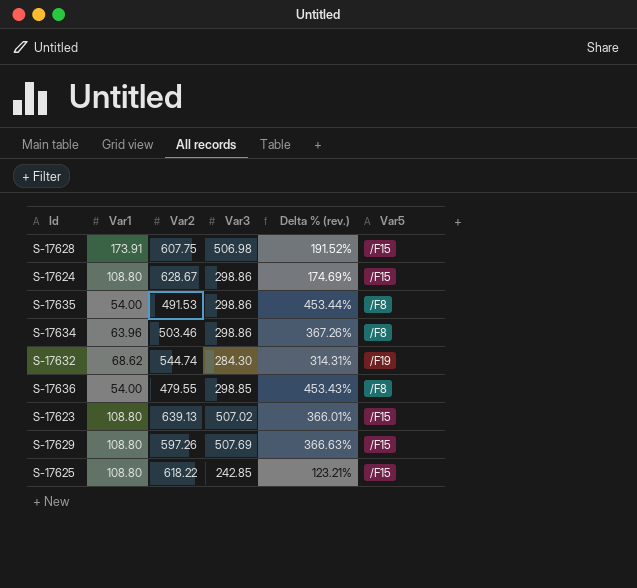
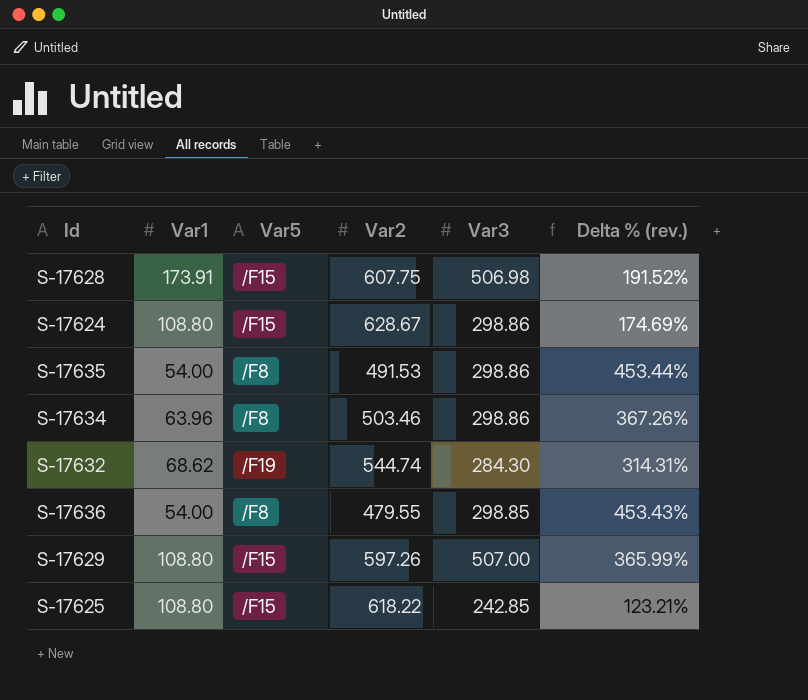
column Var5 | position: 6 -> 3
row S-17623: 108.80 | 639.13 | 507.02 | 366.01% | /F15 -> none
S-17629 | Var3: 507.69 -> 507.00
S-17629 | Delta % (rev.): 366.63% -> 365.99%

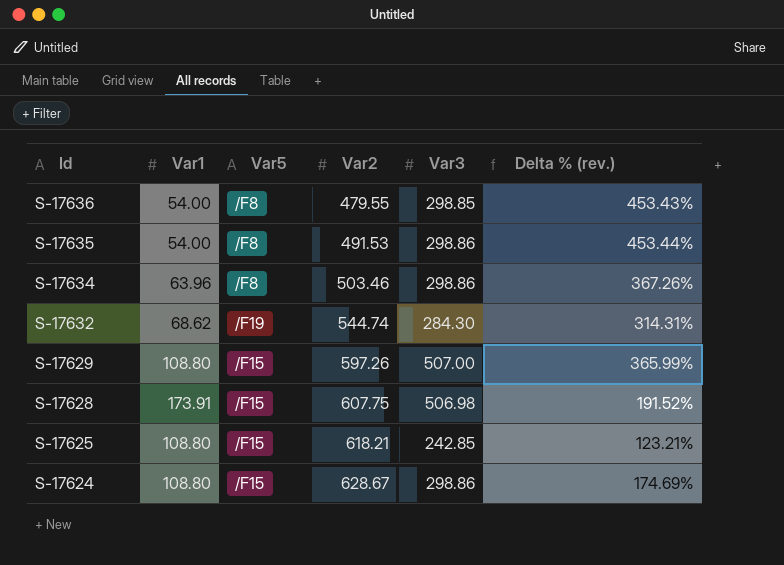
row order: none -> Id descending
S-17625 | Var2: 618.22 -> 618.21

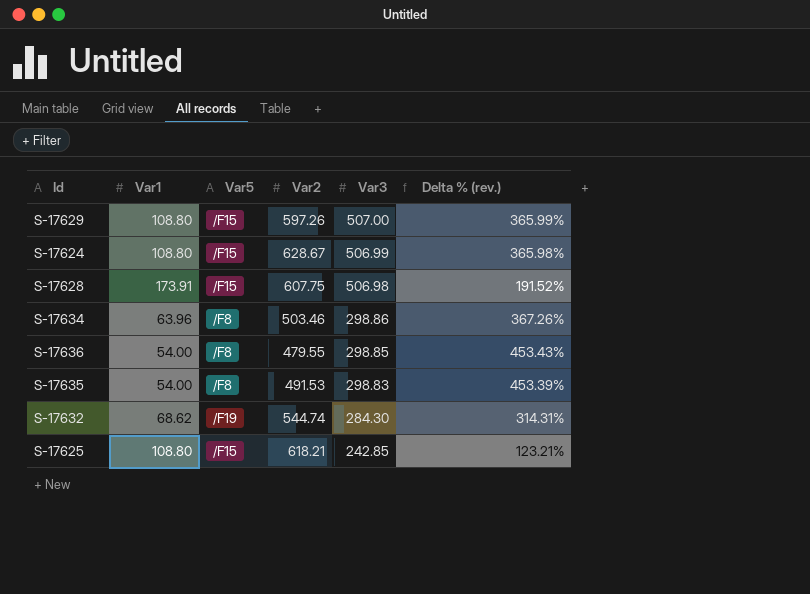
row order: Id descending -> Var3 descending
S-17624 | Var3: 298.86 -> 506.99
S-17624 | Delta % (rev.): 174.69% -> 365.98%
S-17635 | Var3: 298.86 -> 298.83
S-17635 | Delta % (rev.): 453.44% -> 453.39%

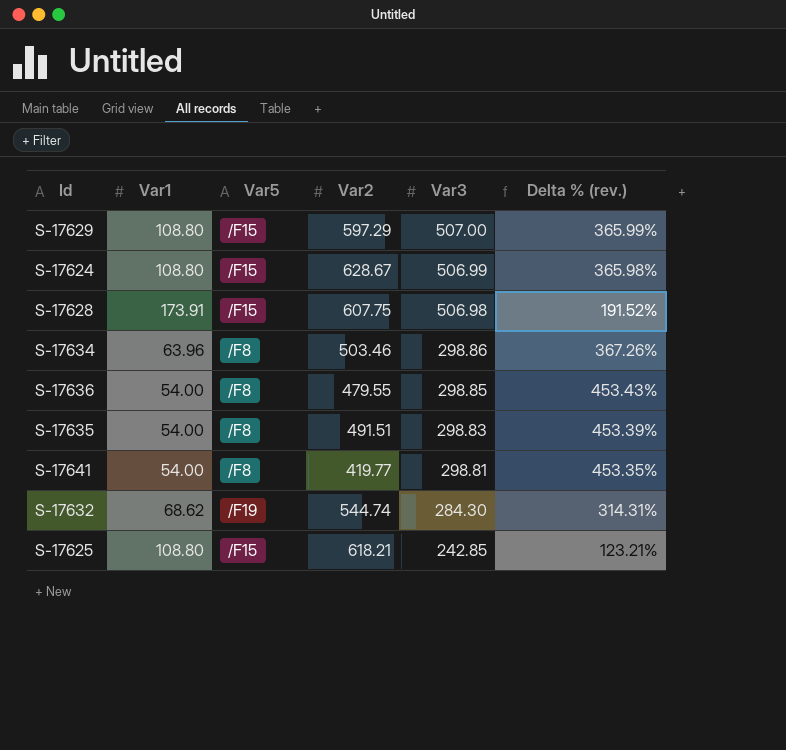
S-17629 | Var2: 597.26 -> 597.29
S-17635 | Var2: 491.53 -> 491.51
row S-17641: none -> 54.00 | /F8 | 419.77 | 298.81 | 453.35%

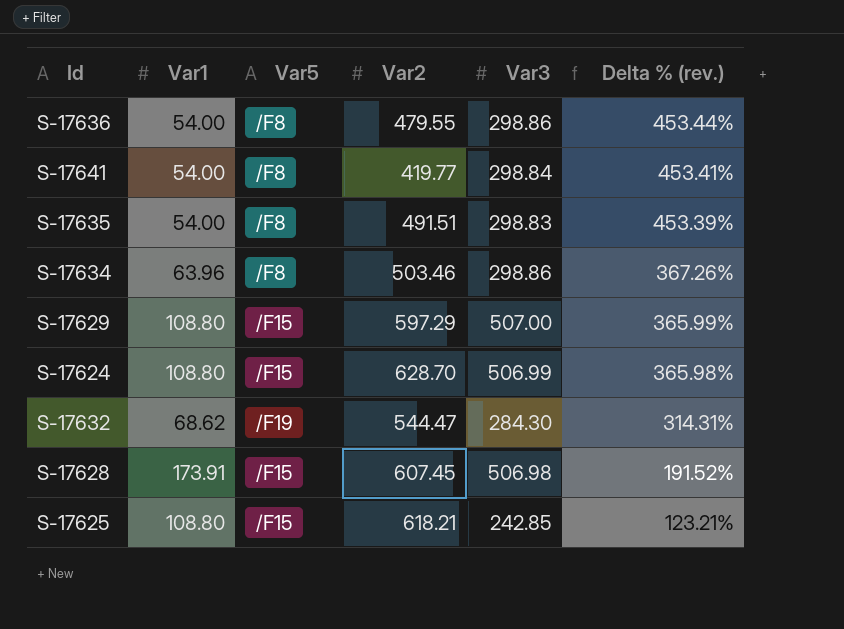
row order: Var3 descending -> Delta % (rev.) descending
S-17636 | Var3: 298.85 -> 298.86
S-17636 | Delta % (rev.): 453.43% -> 453.44%
S-17641 | Var3: 298.81 -> 298.84
S-17641 | Delta % (rev.): 453.35% -> 453.41%
S-17624 | Var2: 628.67 -> 628.70
S-17632 | Var2: 544.74 -> 544.47
S-17628 | Var2: 607.75 -> 607.45

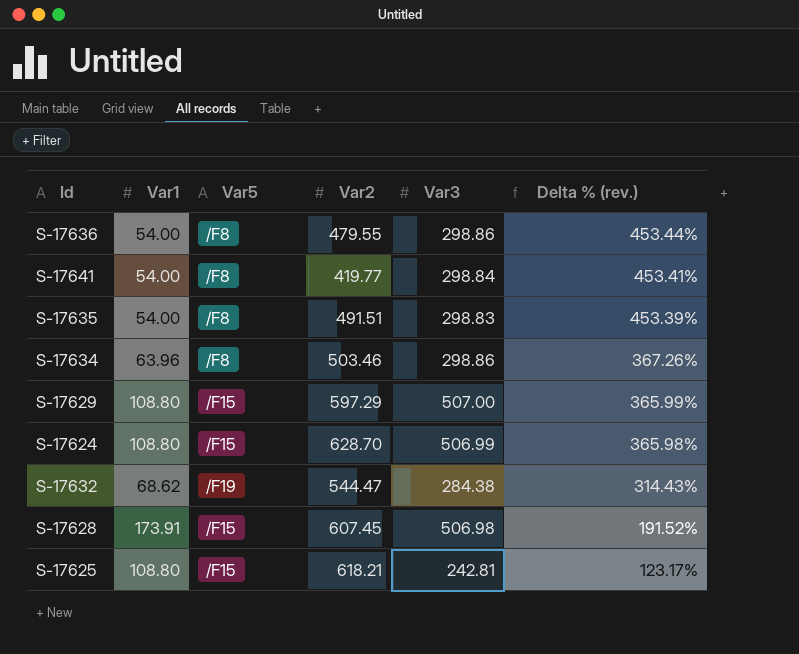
S-17632 | Var3: 284.30 -> 284.38
S-17632 | Delta % (rev.): 314.31% -> 314.43%
S-17625 | Var3: 242.85 -> 242.81
S-17625 | Delta % (rev.): 123.21% -> 123.17%

